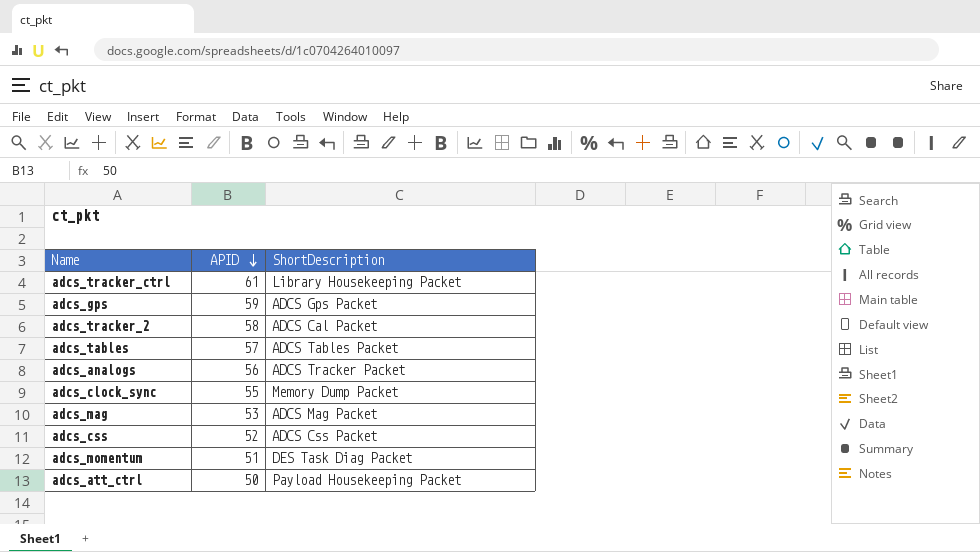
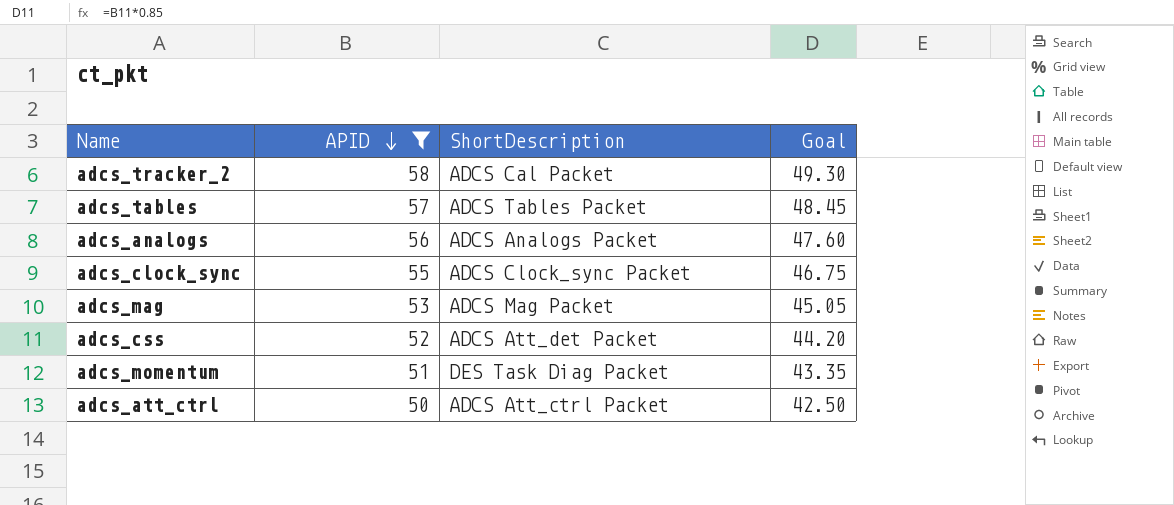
filter: none -> APID <= 58
column Goal | formula: none -> [APID] * 0.85
adcs_analogs | ShortDescription: ADCS Tracker Packet -> ADCS Analogs Packet
adcs_clock_sync | ShortDescription: Memory Dump Packet -> ADCS Clock_sync Packet
adcs_css | ShortDescription: ADCS Css Packet -> ADCS Att_det Packet
adcs_att_ctrl | ShortDescription: Payload Housekeeping Packet -> ADCS Att_ctrl Packet

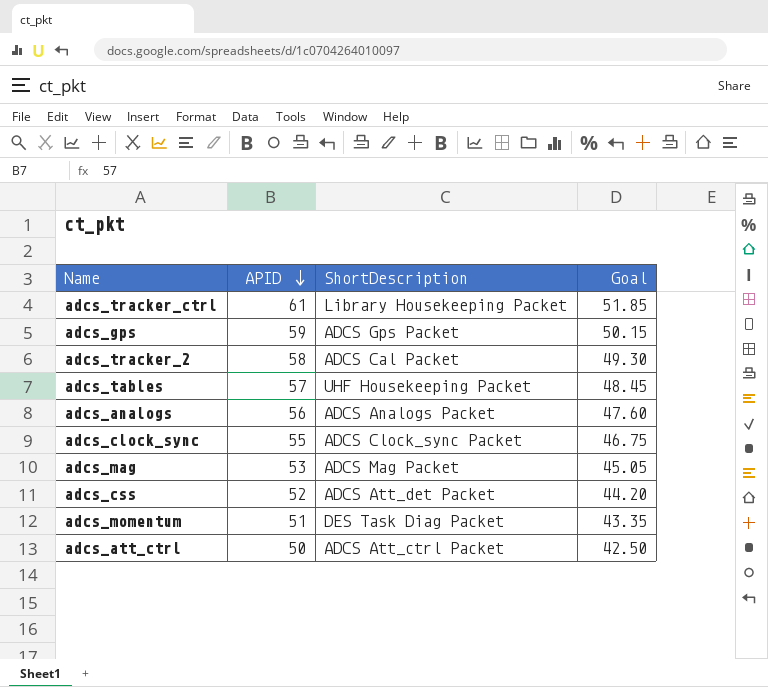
filter: APID <= 58 -> none
adcs_tables | ShortDescription: ADCS Tables Packet -> UHF Housekeeping Packet

